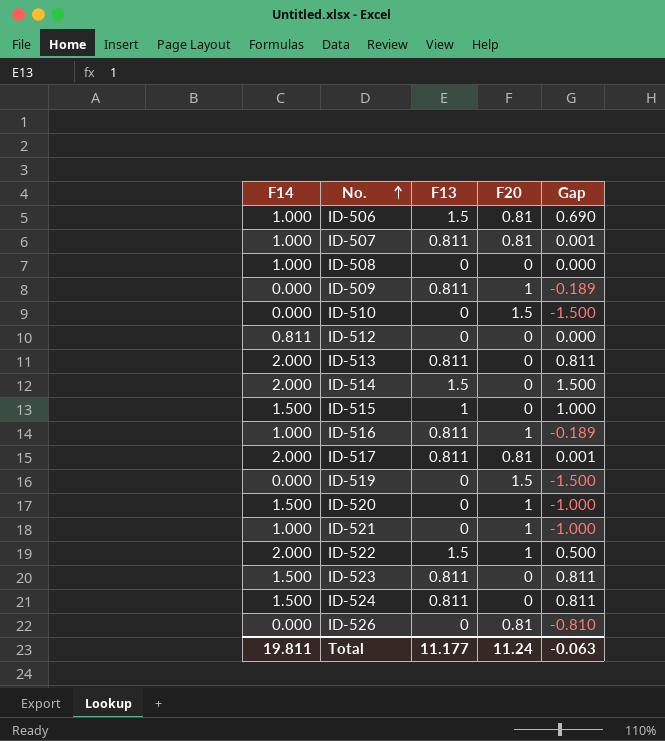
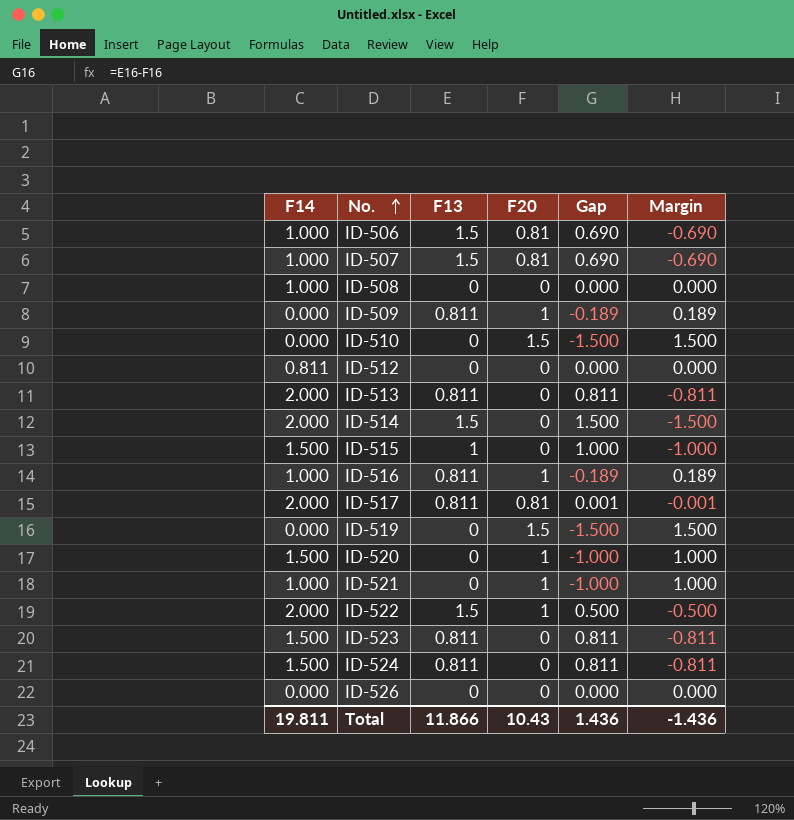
column Margin | formula: none -> [F20] - [F13]
ID-507 | F13: 0.811 -> 1.5
ID-507 | Gap: 0.001 -> 0.690
ID-526 | F20: 0.81 -> 0
ID-526 | Gap: -0.810 -> 0.000
Total | F13: 11.177 -> 11.866
Total | F20: 11.24 -> 10.43
Total | Gap: -0.063 -> 1.436

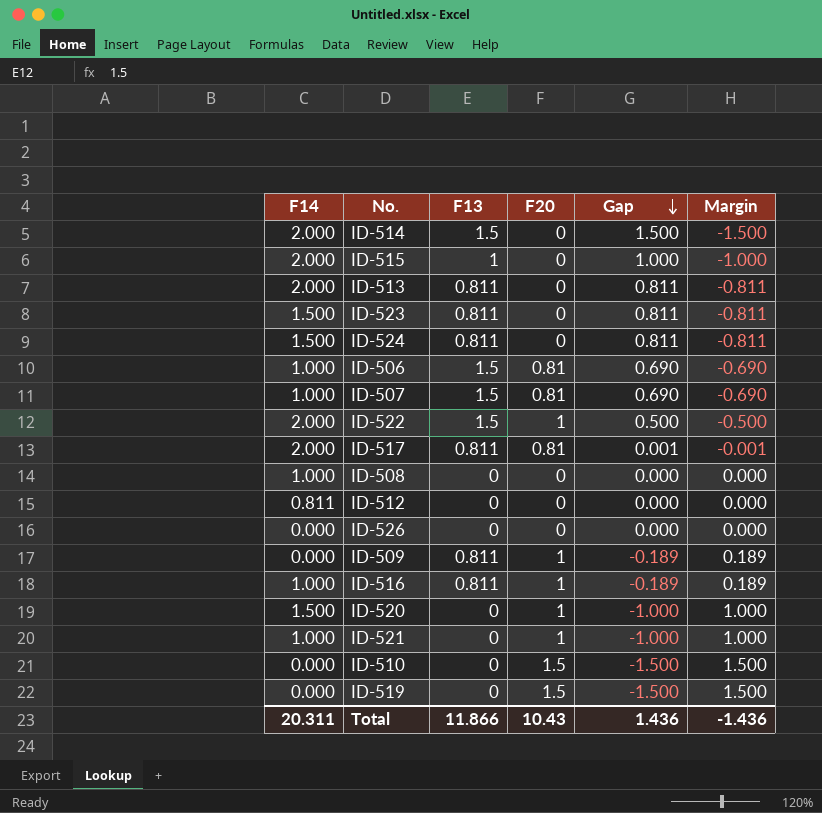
row order: No. ascending -> Gap descending
ID-515 | F14: 1.500 -> 2.000
Total | F14: 19.811 -> 20.311

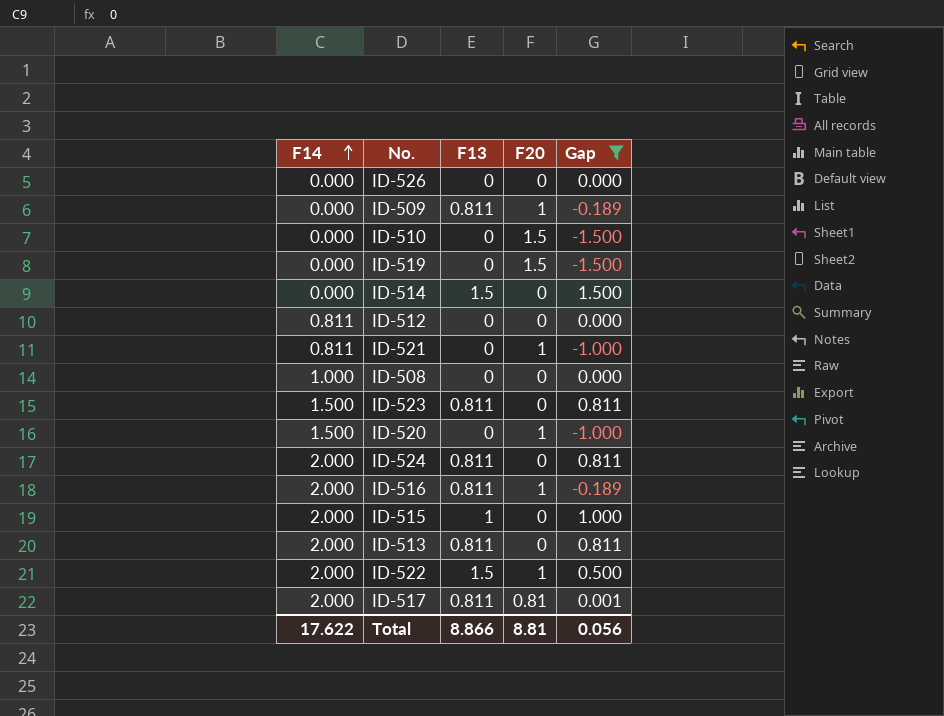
filter: none -> Gap != 0.690
row order: Gap descending -> F14 ascending
column Margin | formula: [F20] - [F13] -> none
ID-514 | F14: 2.000 -> 0.000
ID-521 | F14: 1.000 -> 0.811
ID-524 | F14: 1.500 -> 2.000
ID-516 | F14: 1.000 -> 2.000
Total | F14: 20.311 -> 17.622
Total | F13: 11.866 -> 8.866
Total | F20: 10.43 -> 8.81
Total | Gap: 1.436 -> 0.056

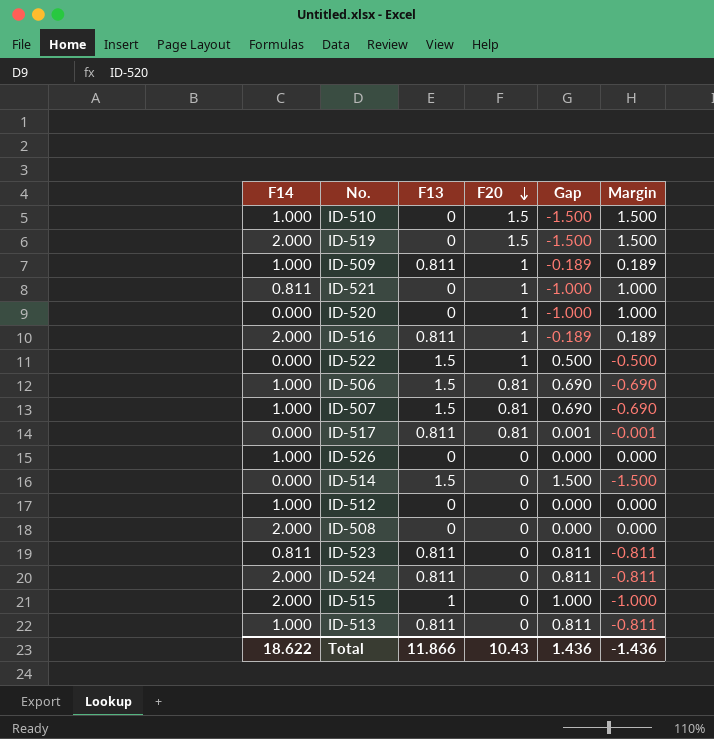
filter: Gap != 0.690 -> none
row order: F14 ascending -> F20 descending
column Margin | formula: none -> [F20] - [F13]
ID-510 | F14: 0.000 -> 1.000
ID-519 | F14: 0.000 -> 2.000
ID-509 | F14: 0.000 -> 1.000
ID-520 | F14: 1.500 -> 0.000
ID-522 | F14: 2.000 -> 0.000
ID-517 | F14: 2.000 -> 0.000
ID-526 | F14: 0.000 -> 1.000
ID-512 | F14: 0.811 -> 1.000
ID-508 | F14: 1.000 -> 2.000
ID-523 | F14: 1.500 -> 0.811
ID-513 | F14: 2.000 -> 1.000
Total | F14: 17.622 -> 18.622
Total | F13: 8.866 -> 11.866
Total | F20: 8.81 -> 10.43
Total | Gap: 0.056 -> 1.436

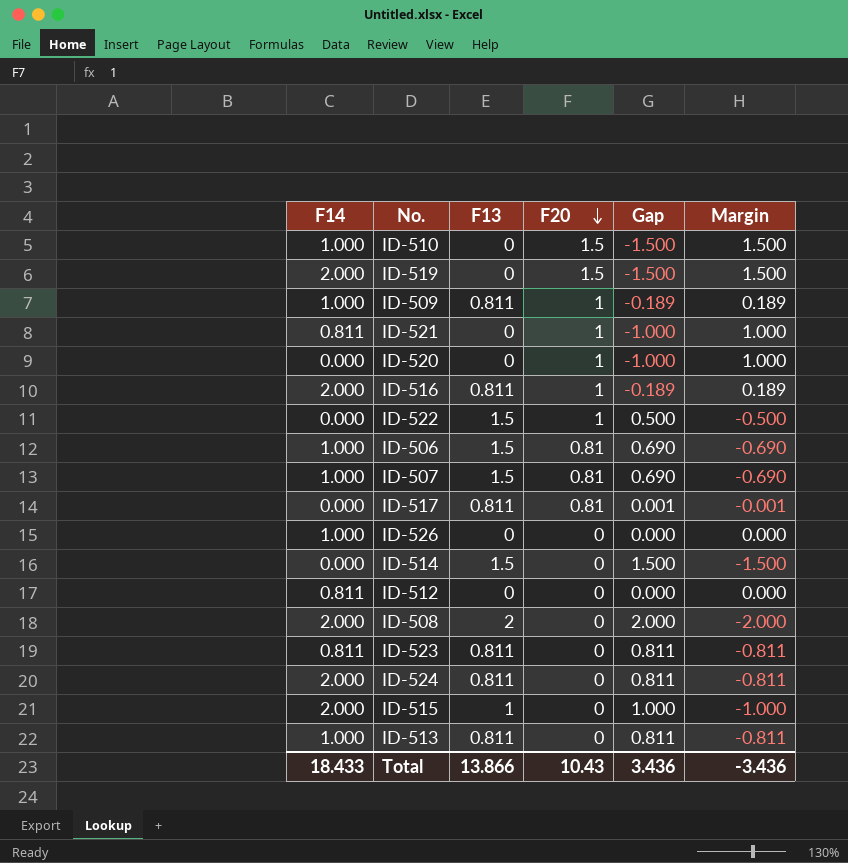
ID-512 | F14: 1.000 -> 0.811
ID-508 | F13: 0 -> 2
ID-508 | Gap: 0.000 -> 2.000
ID-508 | Margin: 0.000 -> -2.000
Total | F14: 18.622 -> 18.433
Total | F13: 11.866 -> 13.866
Total | Gap: 1.436 -> 3.436
Total | Margin: -1.436 -> -3.436

